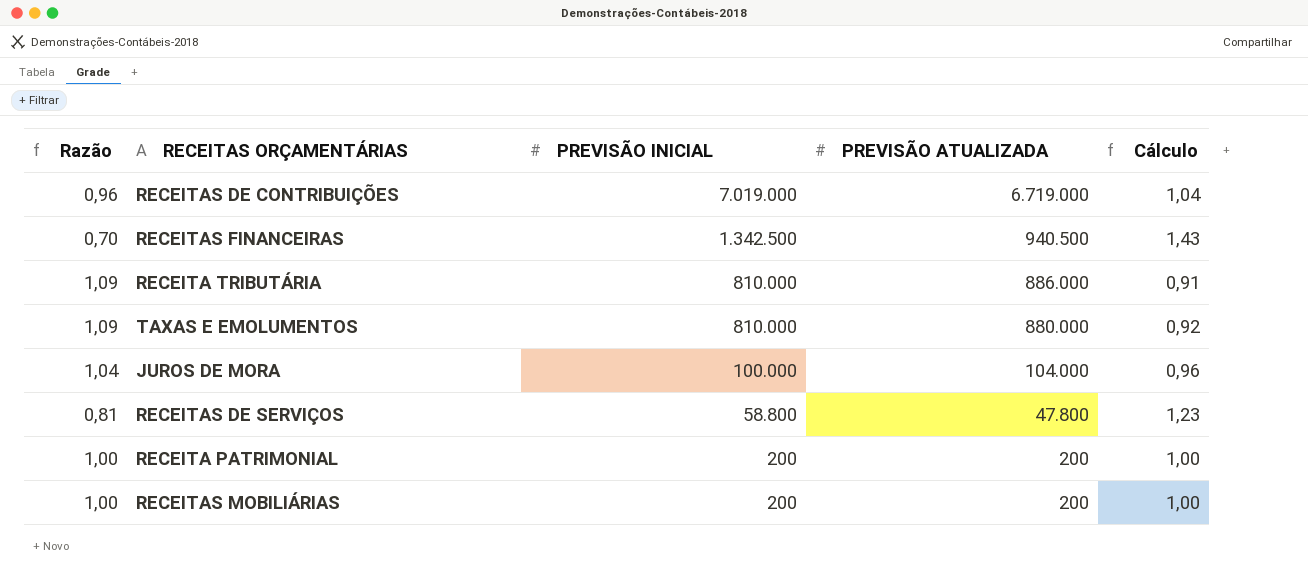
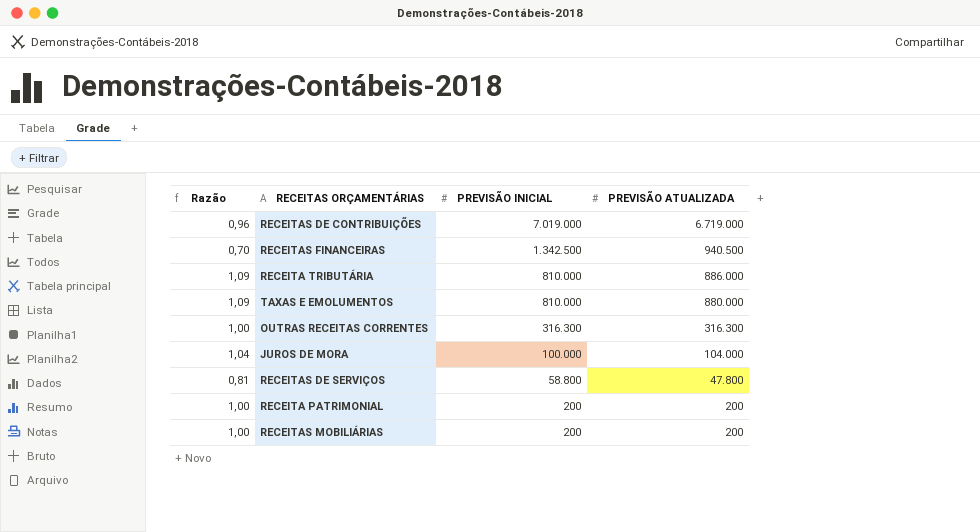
column Cálculo | formula: [PREVISÃO INICIAL] / [PREVISÃO ATUALIZADA] -> none
row OUTRAS RECEITAS CORRENTES: none -> 1,00 | 316.300 | 316.300

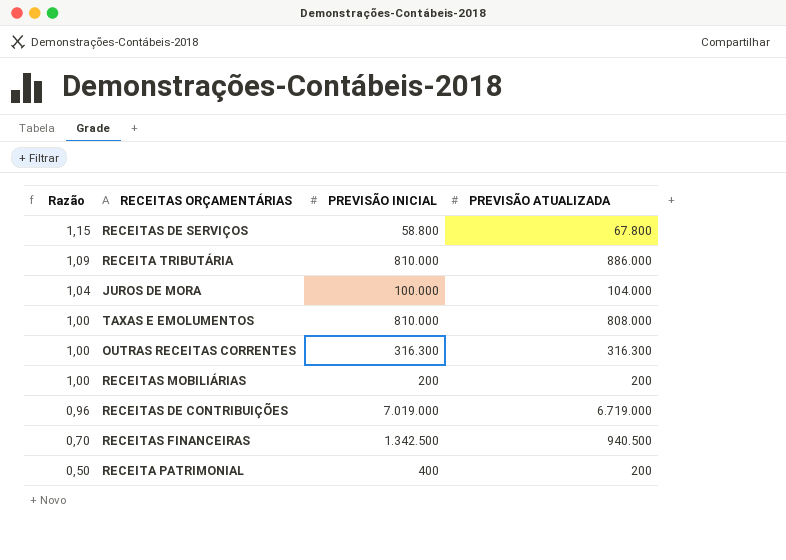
row order: PREVISÃO INICIAL descending -> Razão descending
RECEITAS DE SERVIÇOS | Razão: 0,81 -> 1,15
RECEITAS DE SERVIÇOS | PREVISÃO ATUALIZADA: 47.800 -> 67.800
TAXAS E EMOLUMENTOS | Razão: 1,09 -> 1,00
TAXAS E EMOLUMENTOS | PREVISÃO ATUALIZADA: 880.000 -> 808.000
RECEITA PATRIMONIAL | Razão: 1,00 -> 0,50
RECEITA PATRIMONIAL | PREVISÃO INICIAL: 200 -> 400

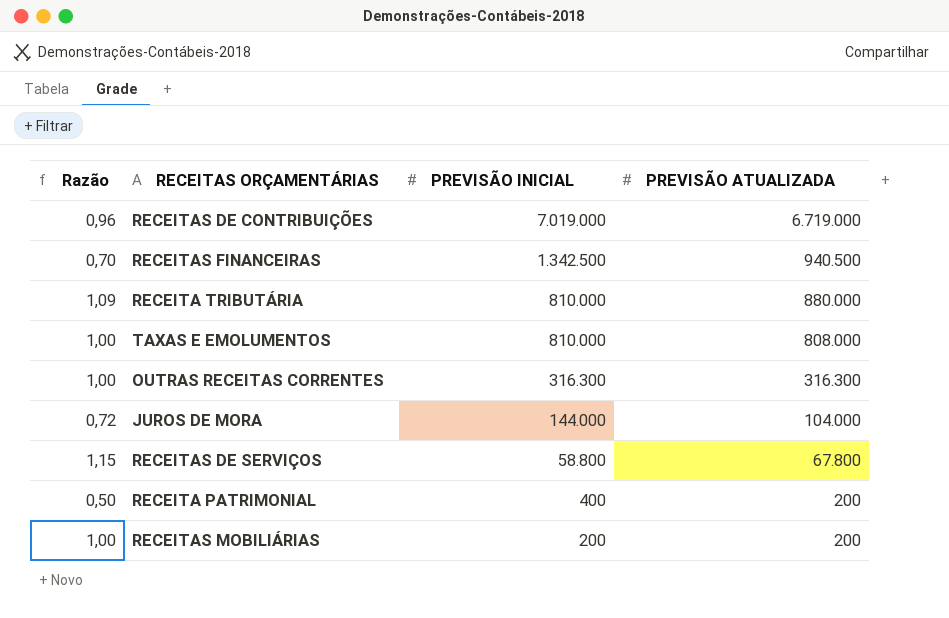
row order: Razão descending -> PREVISÃO INICIAL descending
RECEITA TRIBUTÁRIA | PREVISÃO ATUALIZADA: 886.000 -> 880.000
JUROS DE MORA | Razão: 1,04 -> 0,72
JUROS DE MORA | PREVISÃO INICIAL: 100.000 -> 144.000

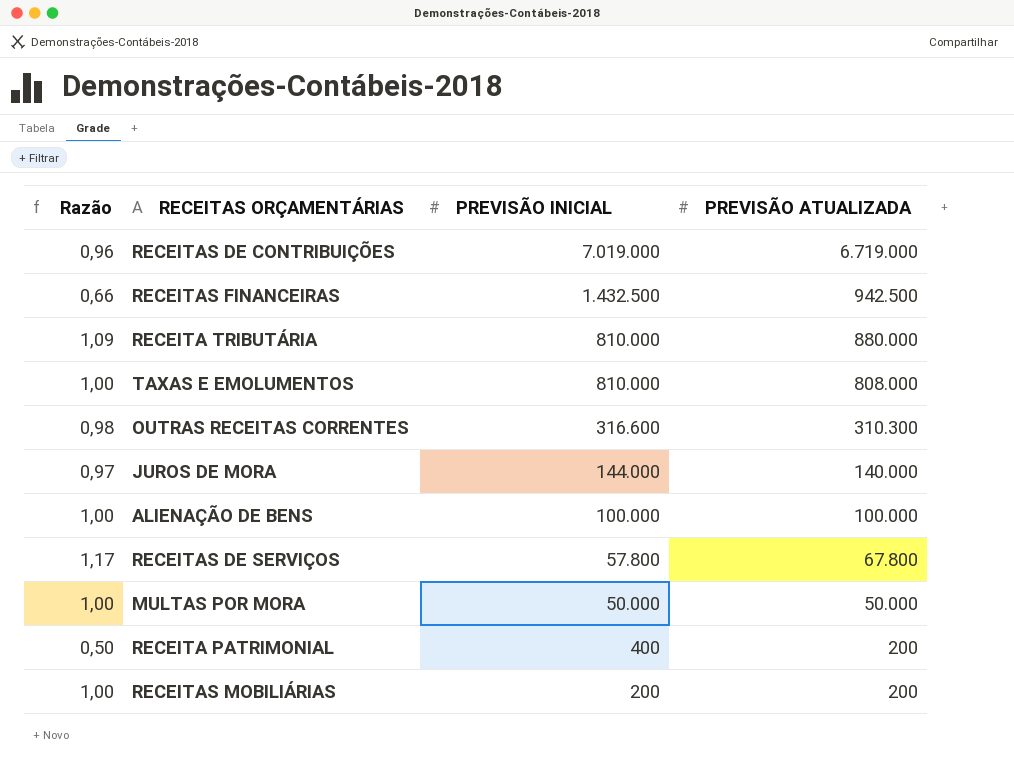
RECEITAS FINANCEIRAS | Razão: 0,70 -> 0,66
RECEITAS FINANCEIRAS | PREVISÃO INICIAL: 1.342.500 -> 1.432.500
RECEITAS FINANCEIRAS | PREVISÃO ATUALIZADA: 940.500 -> 942.500
OUTRAS RECEITAS CORRENTES | Razão: 1,00 -> 0,98
OUTRAS RECEITAS CORRENTES | PREVISÃO INICIAL: 316.300 -> 316.600
OUTRAS RECEITAS CORRENTES | PREVISÃO ATUALIZADA: 316.300 -> 310.300
JUROS DE MORA | Razão: 0,72 -> 0,97
JUROS DE MORA | PREVISÃO ATUALIZADA: 104.000 -> 140.000
row ALIENAÇÃO DE BENS: none -> 1,00 | 100.000 | 100.000
RECEITAS DE SERVIÇOS | Razão: 1,15 -> 1,17
RECEITAS DE SERVIÇOS | PREVISÃO INICIAL: 58.800 -> 57.800
row MULTAS POR MORA: none -> 1,00 | 50.000 | 50.000

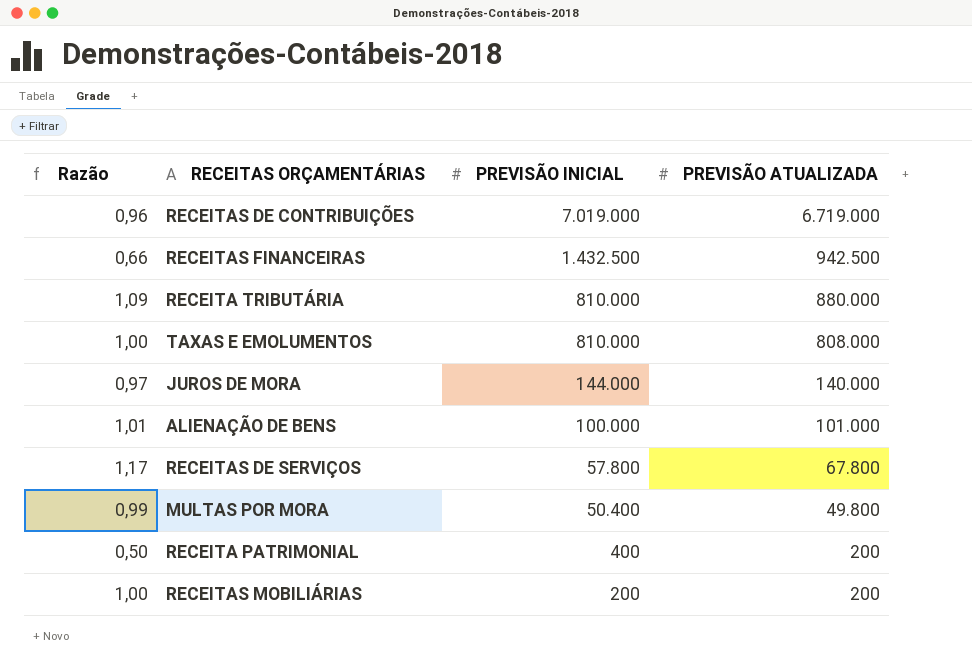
row OUTRAS RECEITAS CORRENTES: 0,98 | 316.600 | 310.300 -> none
ALIENAÇÃO DE BENS | Razão: 1,00 -> 1,01
ALIENAÇÃO DE BENS | PREVISÃO ATUALIZADA: 100.000 -> 101.000
MULTAS POR MORA | Razão: 1,00 -> 0,99
MULTAS POR MORA | PREVISÃO INICIAL: 50.000 -> 50.400
MULTAS POR MORA | PREVISÃO ATUALIZADA: 50.000 -> 49.800

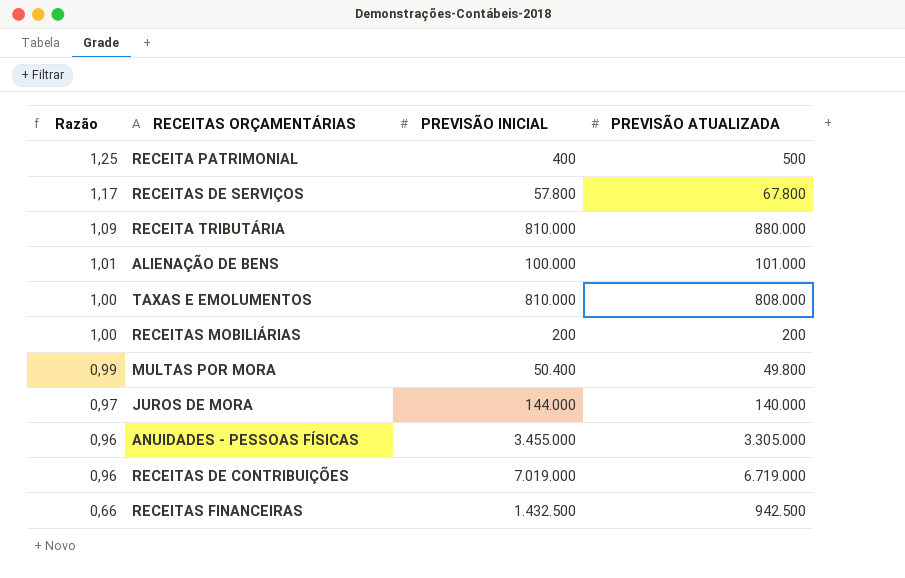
row order: PREVISÃO INICIAL descending -> Razão descending
RECEITA PATRIMONIAL | Razão: 0,50 -> 1,25
RECEITA PATRIMONIAL | PREVISÃO ATUALIZADA: 200 -> 500
row ANUIDADES - PESSOAS FÍSICAS: none -> 0,96 | 3.455.000 | 3.305.000

